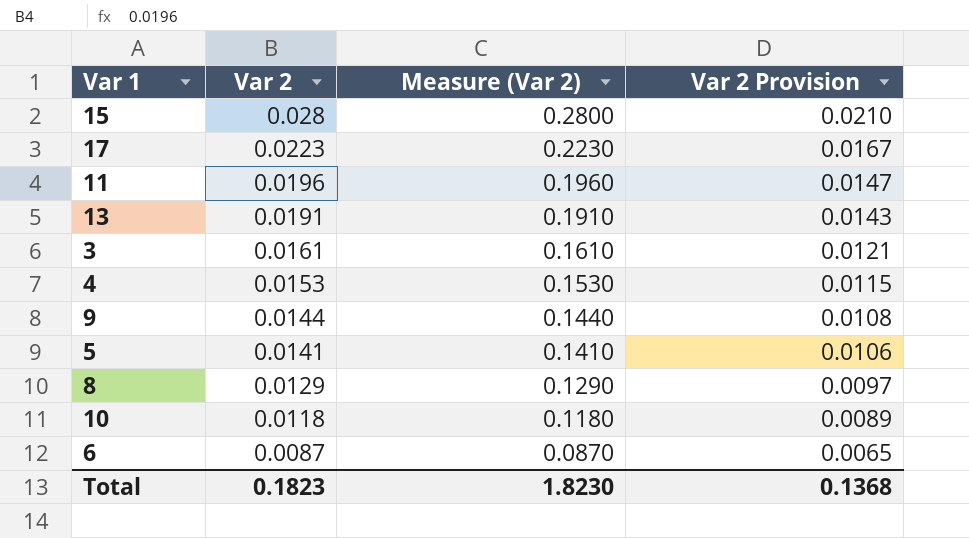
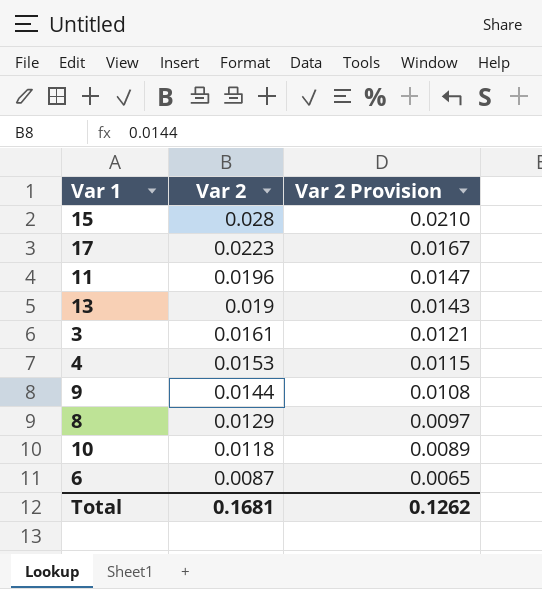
column Measure (Var 2) | formula: [Var 2] * 10 -> none
row 5: 0.0141 | 0.1410 | 0.0106 -> none
13 | Var 2: 0.0191 -> 0.019
Total | Var 2: 0.1823 -> 0.1681
Total | Var 2 Provision: 0.1368 -> 0.1262

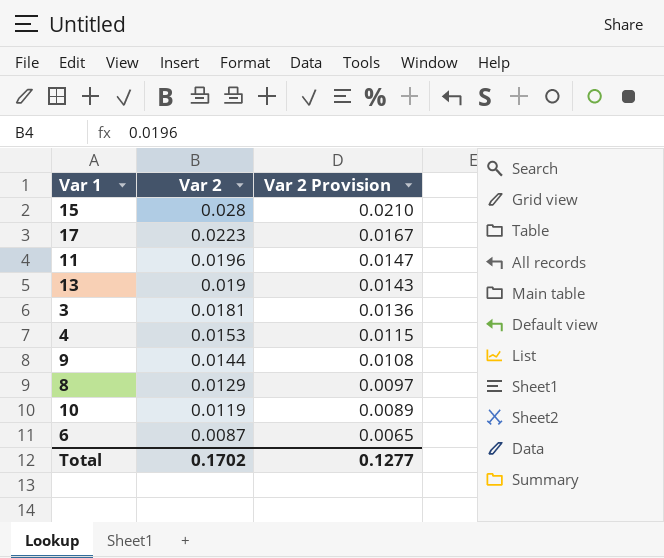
3 | Var 2: 0.0161 -> 0.0181
3 | Var 2 Provision: 0.0121 -> 0.0136
10 | Var 2: 0.0118 -> 0.0119
Total | Var 2: 0.1681 -> 0.1702
Total | Var 2 Provision: 0.1262 -> 0.1277

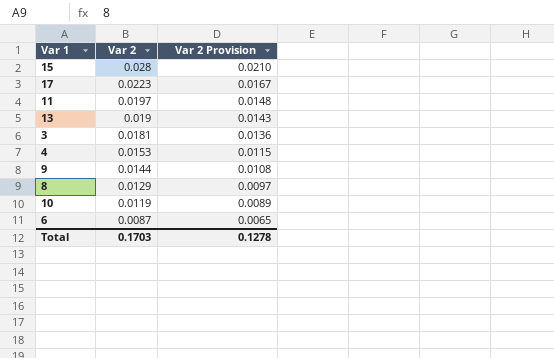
11 | Var 2: 0.0196 -> 0.0197
11 | Var 2 Provision: 0.0147 -> 0.0148
Total | Var 2: 0.1702 -> 0.1703
Total | Var 2 Provision: 0.1277 -> 0.1278

